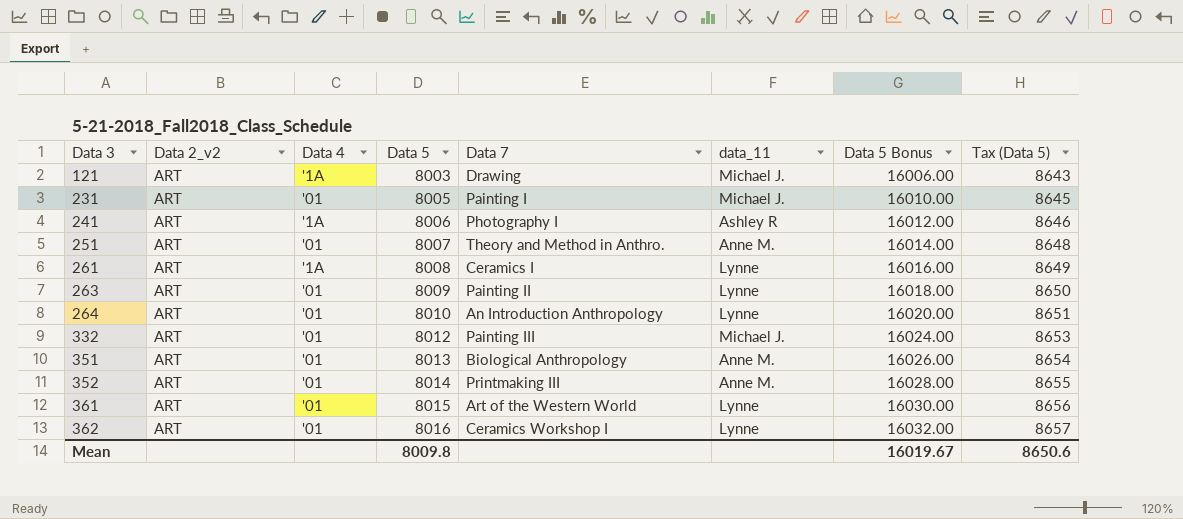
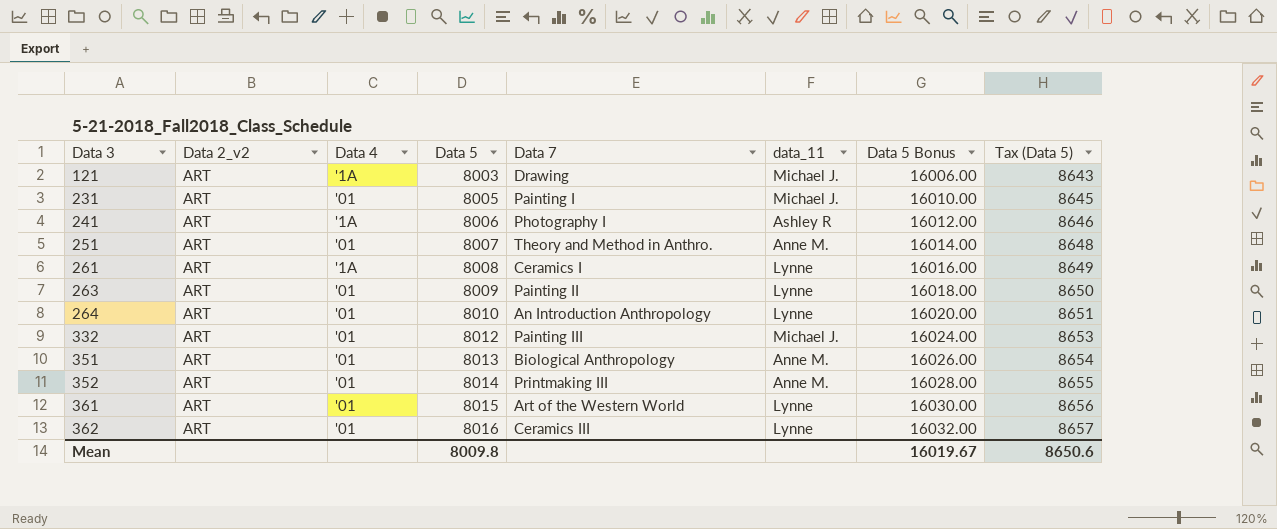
362 | Data 7: Ceramics Workshop I -> Ceramics III

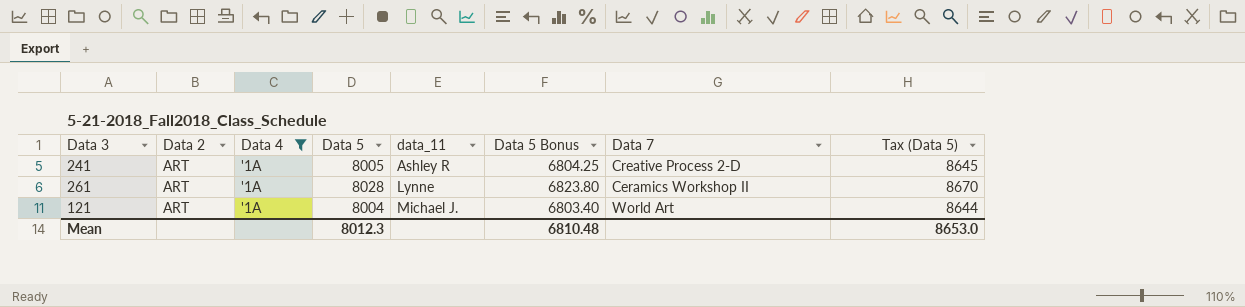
filter: none -> Data 4 = '1A
row order: Data 3 ascending -> data_11 ascending
column name: Data 2_v2 -> Data 2
column Data 5 Bonus | formula: [Data 5] * 2 -> [Data 5] * 0.85
column Data 7 | position: 5 -> 7
241 | Data 5: 8006 -> 8005
241 | Data 7: Photography I -> Creative Process 2-D
241 | Tax (Data 5): 8646 -> 8645
261 | Data 5: 8008 -> 8028
261 | Data 7: Ceramics I -> Ceramics Workshop II
261 | Tax (Data 5): 8649 -> 8670
121 | Data 5: 8003 -> 8004
121 | Data 7: Drawing -> World Art
121 | Tax (Data 5): 8643 -> 8644
Mean | Data 5: 8009.8 -> 8012.3
Mean | Data 5 Bonus: 16019.67 -> 6810.48
Mean | Tax (Data 5): 8650.6 -> 8653.0

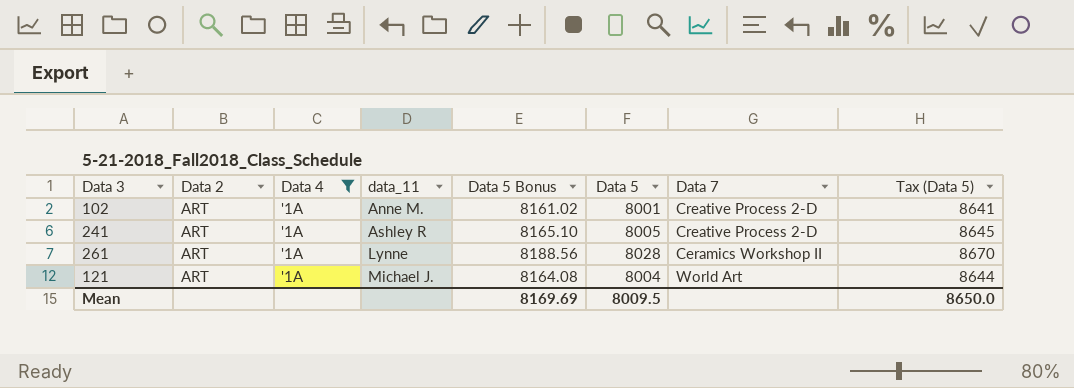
column Data 5 Bonus | formula: [Data 5] * 0.85 -> [Data 5] * 1.02
column Data 5 | position: 4 -> 6
row 102: none -> ART | '1A | Anne M. | 8161.02 | 8001 | Creative Process 2-D | 8641
Mean | Data 5 Bonus: 6810.48 -> 8169.69
Mean | Data 5: 8012.3 -> 8009.5
Mean | Tax (Data 5): 8653.0 -> 8650.0

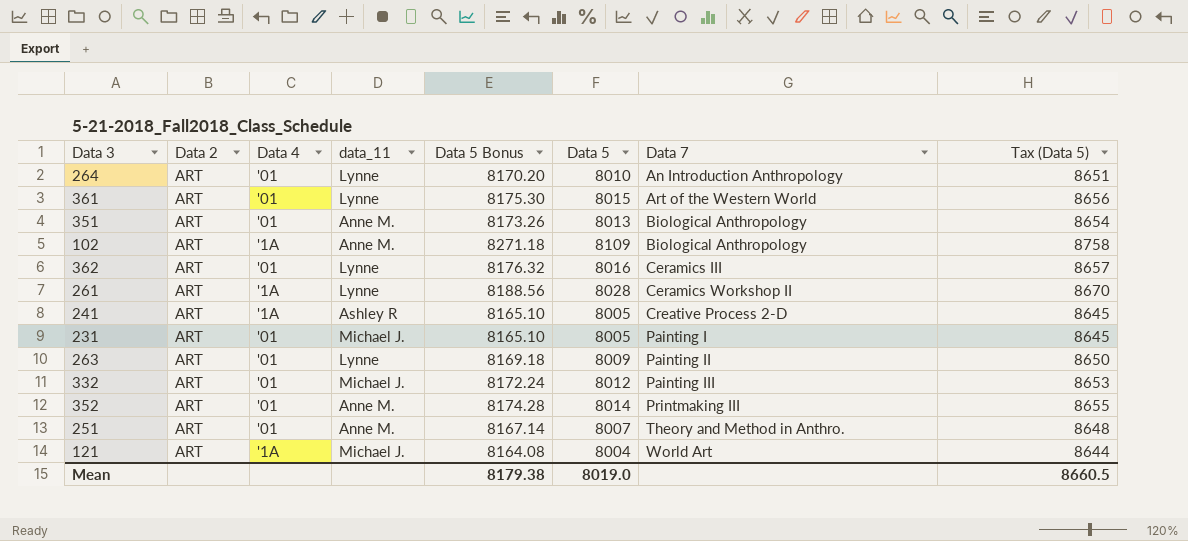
filter: Data 4 = '1A -> none
row order: data_11 ascending -> Data 7 ascending
102 | Data 5 Bonus: 8161.02 -> 8271.18
102 | Data 5: 8001 -> 8109
102 | Data 7: Creative Process 2-D -> Biological Anthropology
102 | Tax (Data 5): 8641 -> 8758
Mean | Data 5 Bonus: 8169.69 -> 8179.38
Mean | Data 5: 8009.5 -> 8019.0
Mean | Tax (Data 5): 8650.0 -> 8660.5

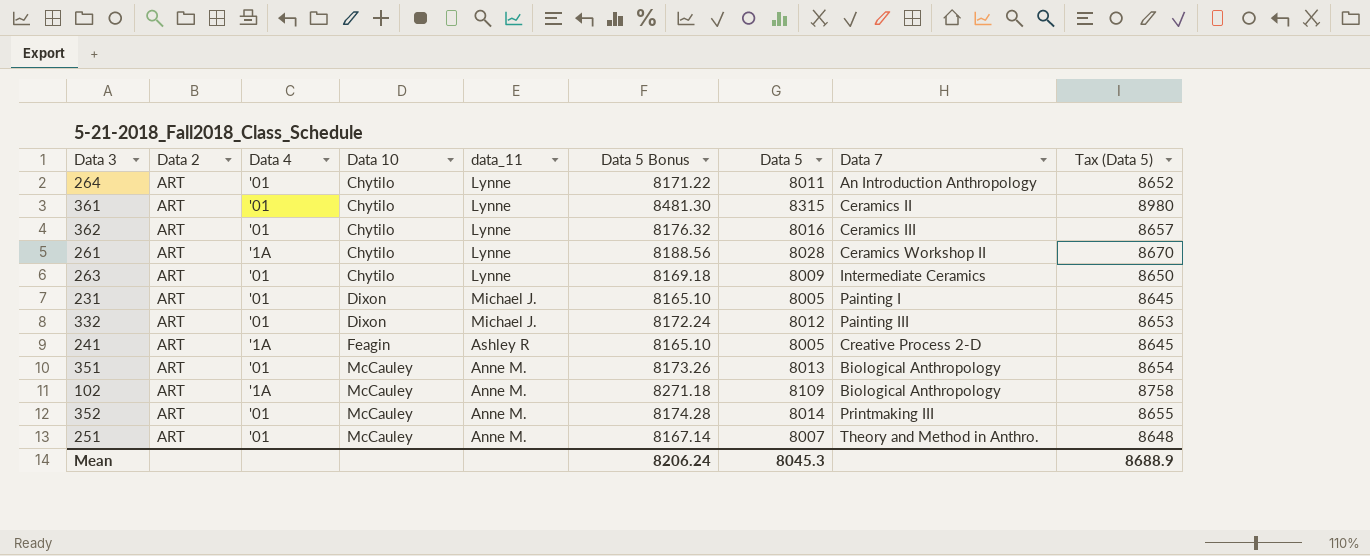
row order: Data 7 ascending -> Data 10 ascending
column Data 10 | position: none -> 4
row 121: ART | '1A | Michael J. | 8164.08 | 8004 | World Art | 8644 -> none
264 | Data 5 Bonus: 8170.20 -> 8171.22
264 | Data 5: 8010 -> 8011
264 | Tax (Data 5): 8651 -> 8652
361 | Data 5 Bonus: 8175.30 -> 8481.30
361 | Data 5: 8015 -> 8315
361 | Data 7: Art of the Western World -> Ceramics II
361 | Tax (Data 5): 8656 -> 8980
263 | Data 7: Painting II -> Intermediate Ceramics
Mean | Data 5 Bonus: 8179.38 -> 8206.24
Mean | Data 5: 8019.0 -> 8045.3
Mean | Tax (Data 5): 8660.5 -> 8688.9

